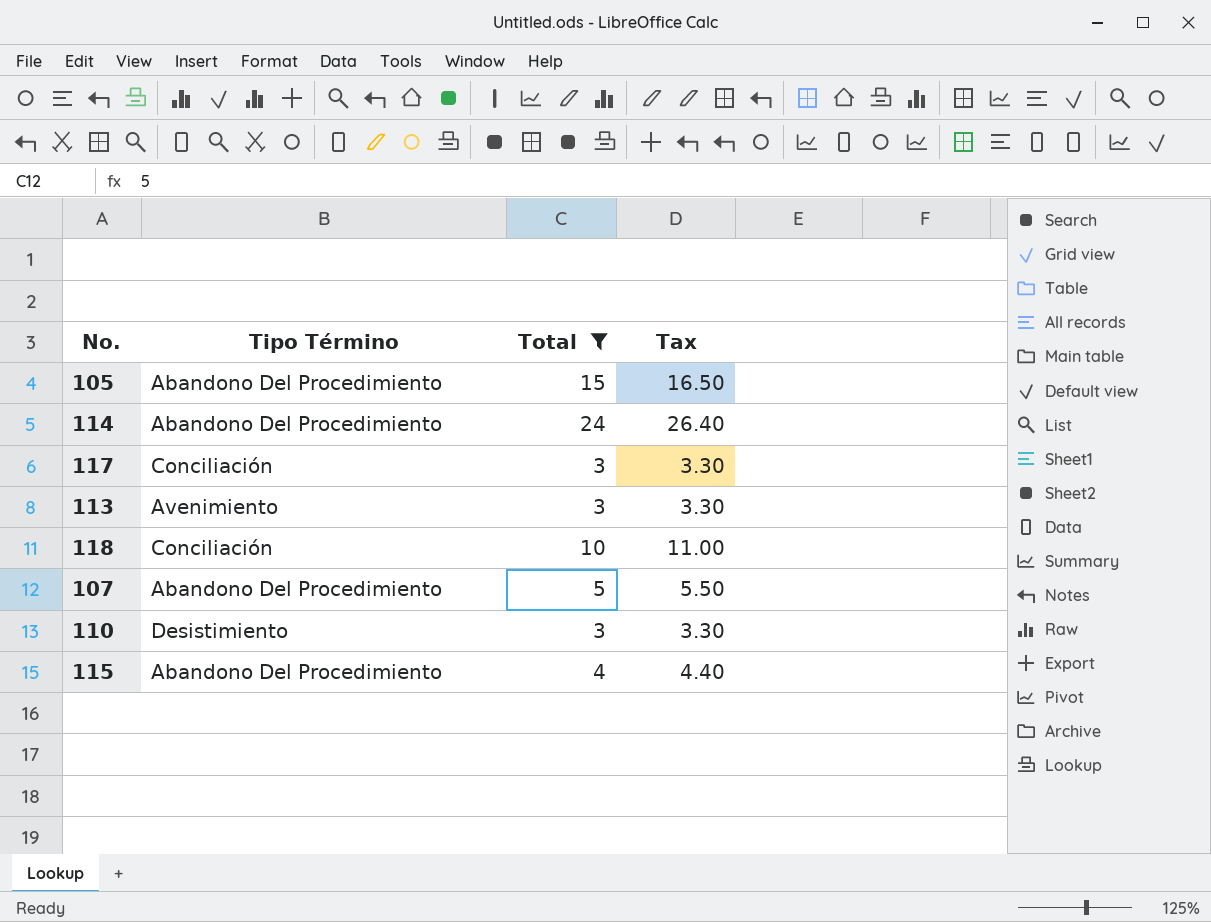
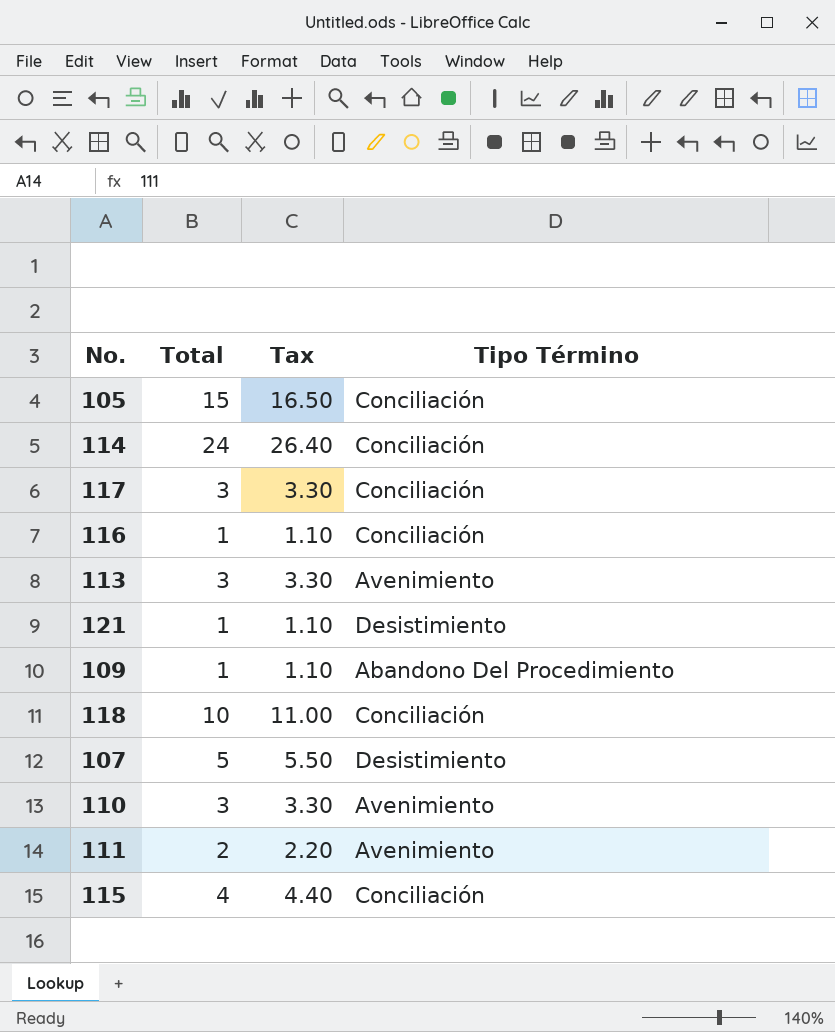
filter: Total >= 3 -> none
column Tipo Término | position: 2 -> 4
105 | Tipo Término: Abandono Del Procedimiento -> Conciliación
114 | Tipo Término: Abandono Del Procedimiento -> Conciliación
107 | Tipo Término: Abandono Del Procedimiento -> Desistimiento
110 | Tipo Término: Desistimiento -> Avenimiento
115 | Tipo Término: Abandono Del Procedimiento -> Conciliación

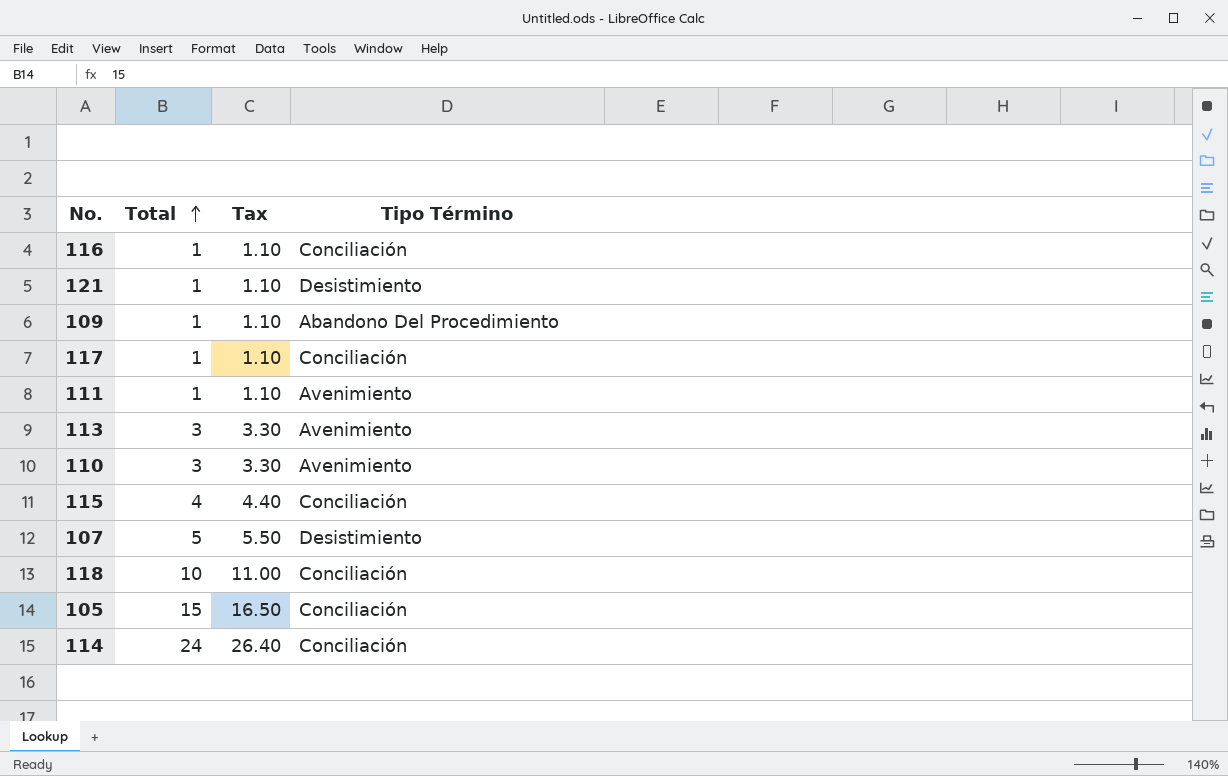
row order: none -> Total ascending
117 | Total: 3 -> 1
117 | Tax: 3.30 -> 1.10
111 | Total: 2 -> 1
111 | Tax: 2.20 -> 1.10

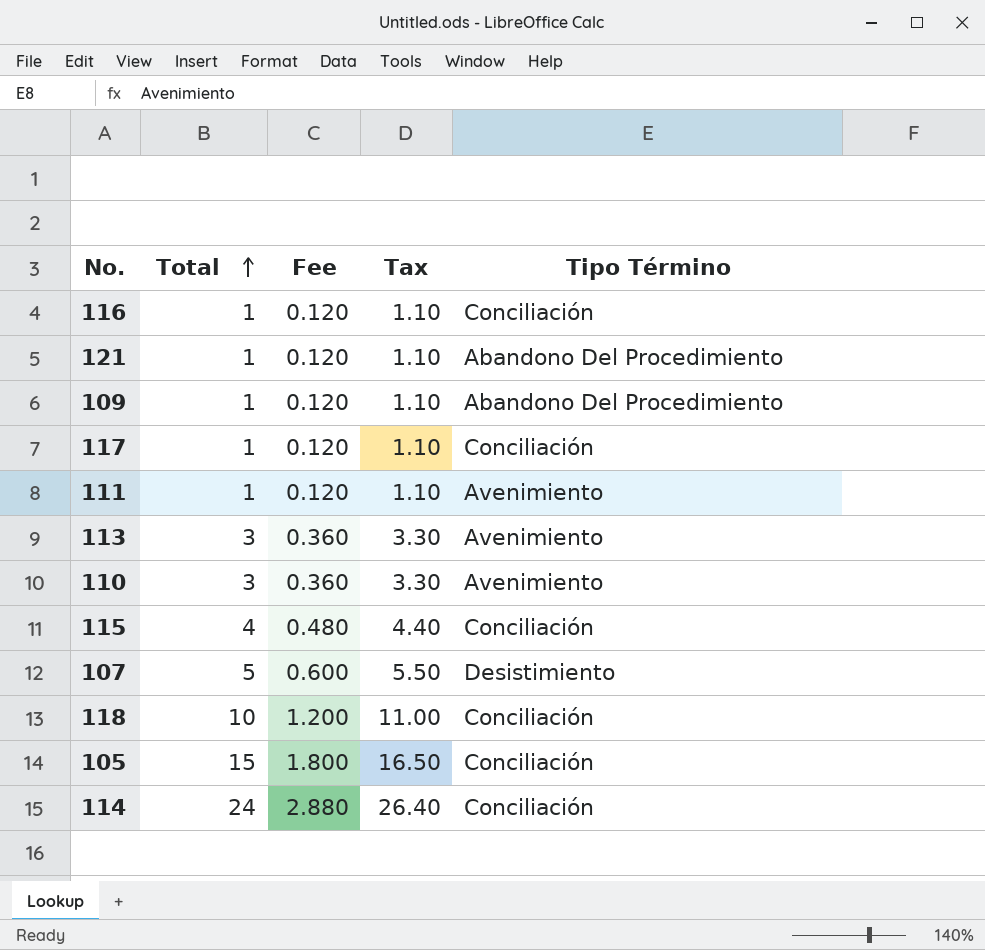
column Fee | formula: none -> [Total] * 0.12
121 | Tipo Término: Desistimiento -> Abandono Del Procedimiento

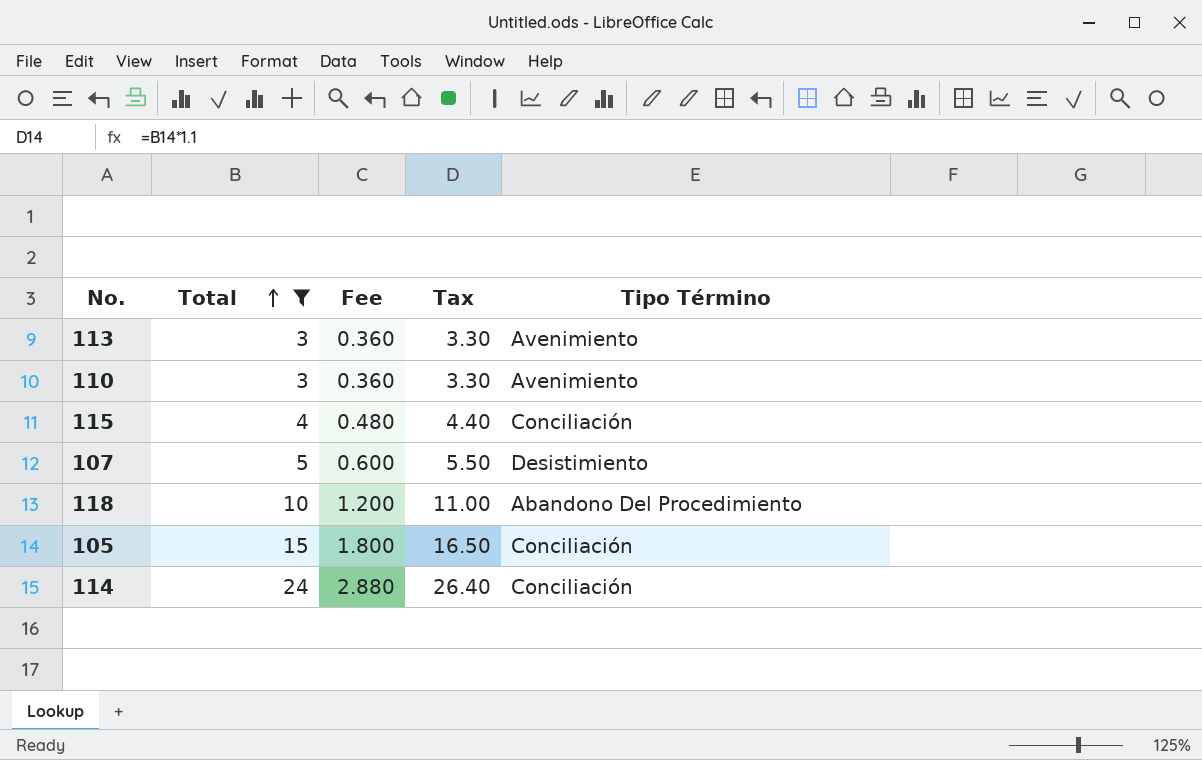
filter: none -> Total != 1
118 | Tipo Término: Conciliación -> Abandono Del Procedimiento

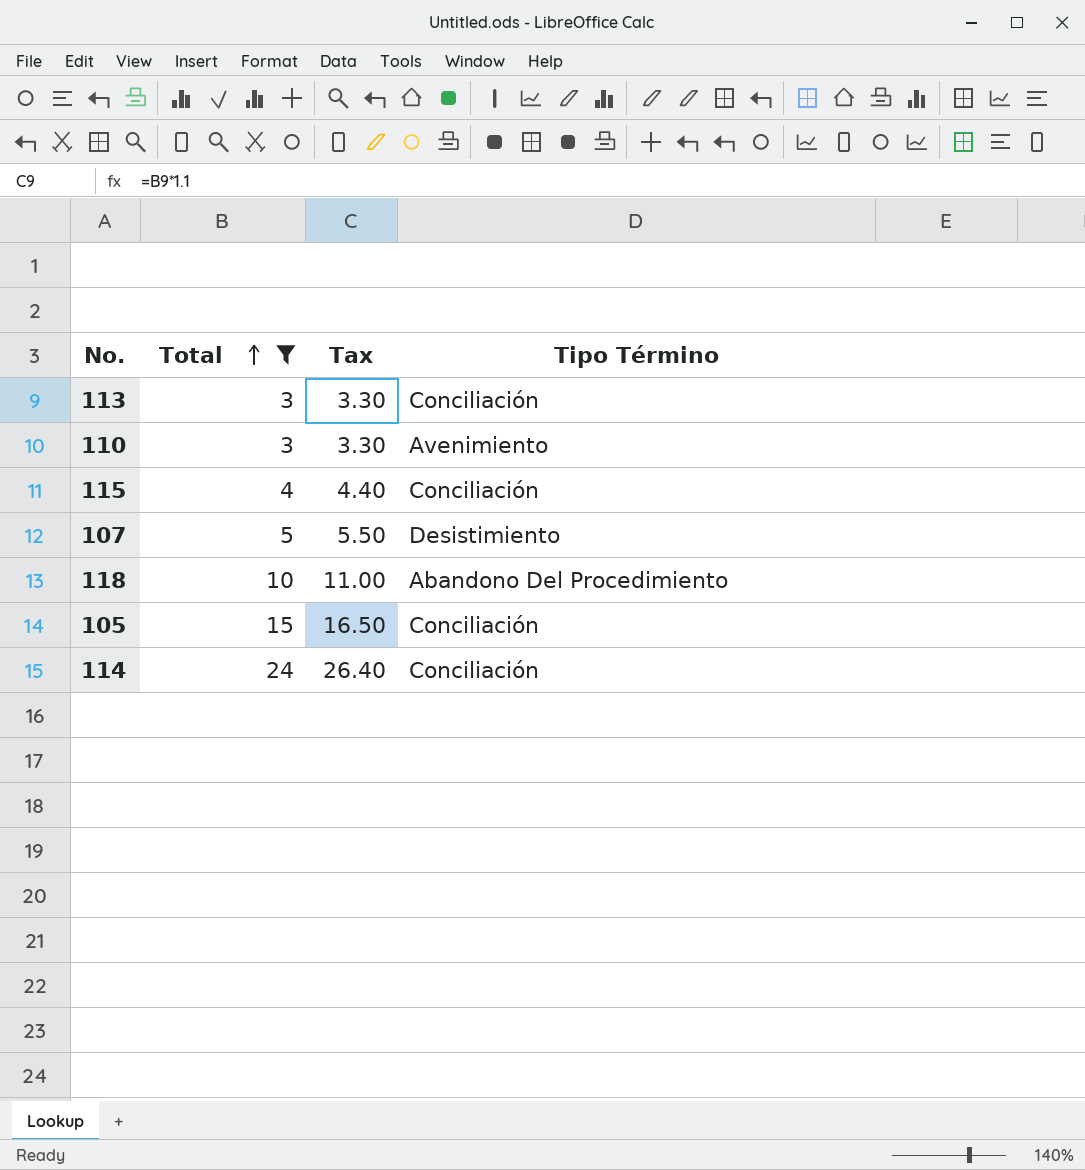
column Fee | formula: [Total] * 0.12 -> none
113 | Tipo Término: Avenimiento -> Conciliación

